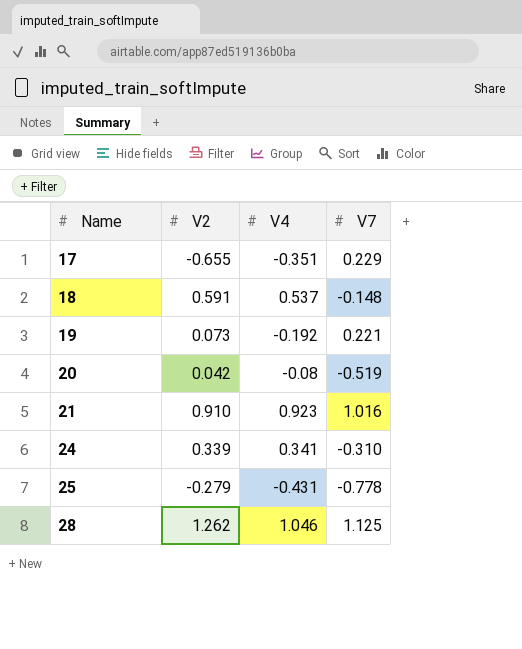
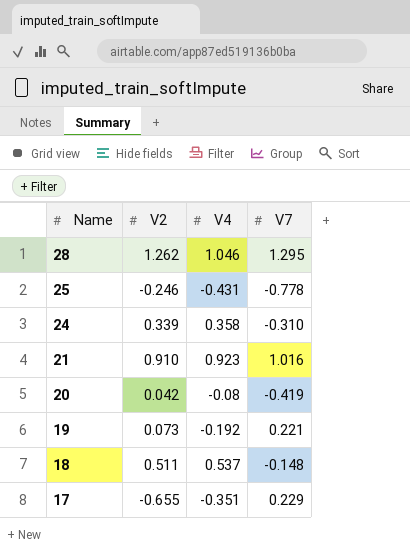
row order: Name ascending -> Name descending
28 | V7: 1.125 -> 1.295
25 | V2: -0.279 -> -0.246
24 | V4: 0.341 -> 0.358
20 | V7: -0.519 -> -0.419
18 | V2: 0.591 -> 0.511

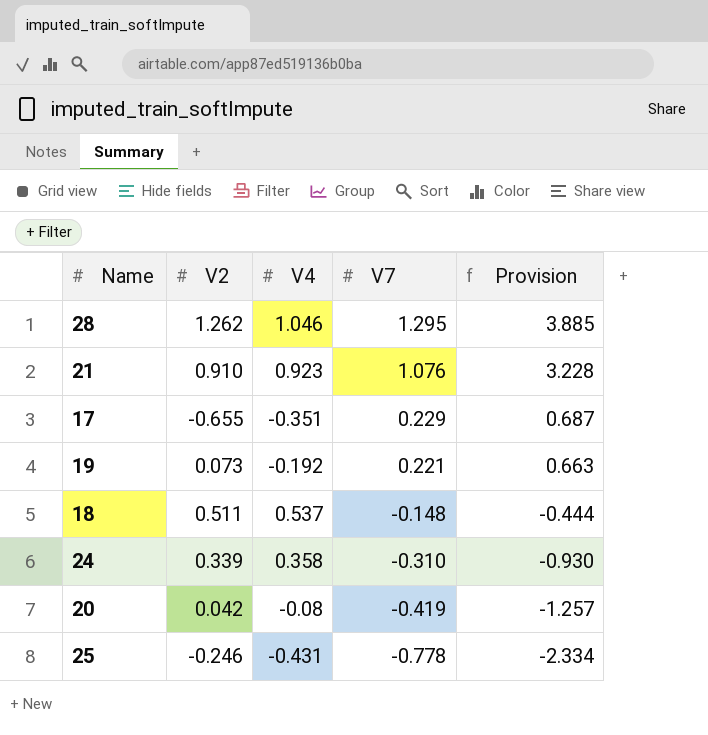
row order: Name descending -> V7 descending
column Provision | formula: none -> [V7] * 3
21 | V7: 1.016 -> 1.076

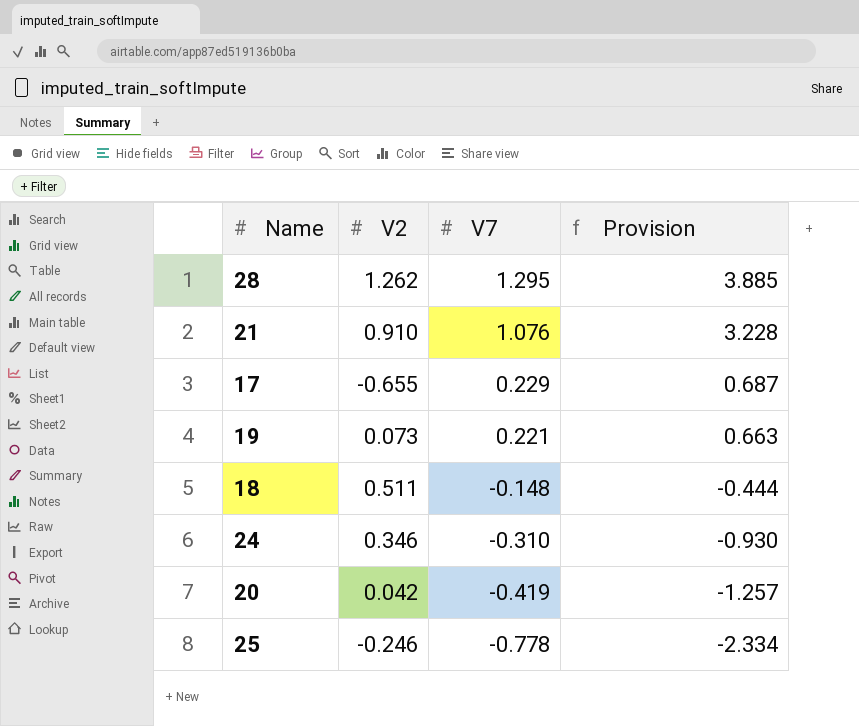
column V4 | position: 3 -> none
24 | V2: 0.339 -> 0.346

